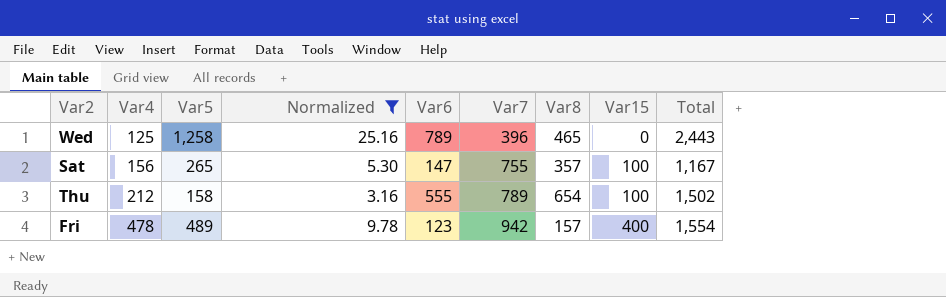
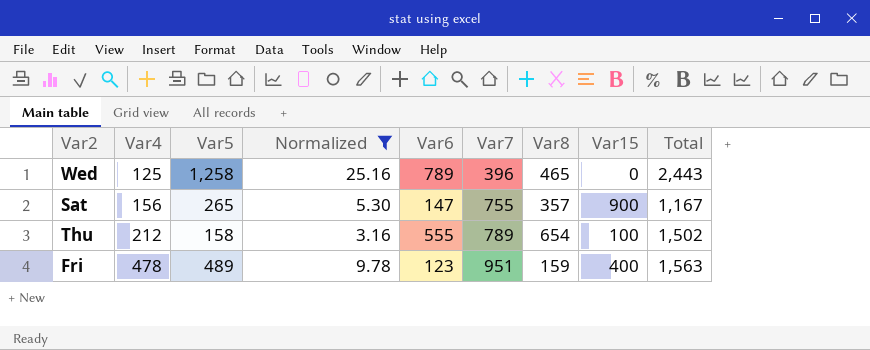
Sat | Var15: 100 -> 900
Fri | Var7: 942 -> 951
Fri | Var8: 157 -> 159
Fri | Total: 1,554 -> 1,563

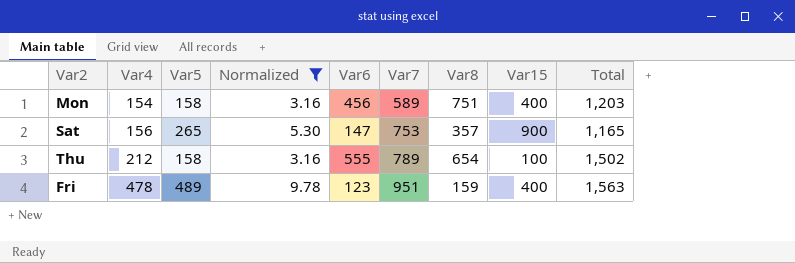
row Wed: 125 | 1,258 | 25.16 | 789 | 396 | 465 | 0 | 2,443 -> none
row Mon: none -> 154 | 158 | 3.16 | 456 | 589 | 751 | 400 | 1,203
Sat | Var7: 755 -> 753
Sat | Total: 1,167 -> 1,165

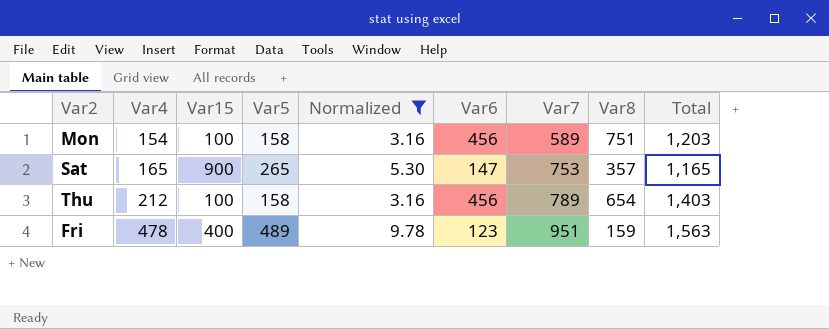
column Var15 | position: 8 -> 3
Mon | Var15: 400 -> 100
Sat | Var4: 156 -> 165
Thu | Var6: 555 -> 456
Thu | Total: 1,502 -> 1,403

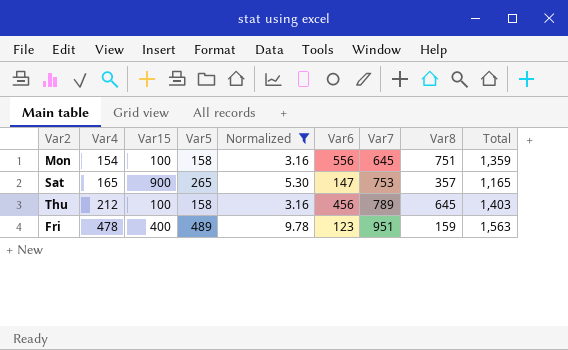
Mon | Var6: 456 -> 556
Mon | Var7: 589 -> 645
Mon | Total: 1,203 -> 1,359
Thu | Var8: 654 -> 645

